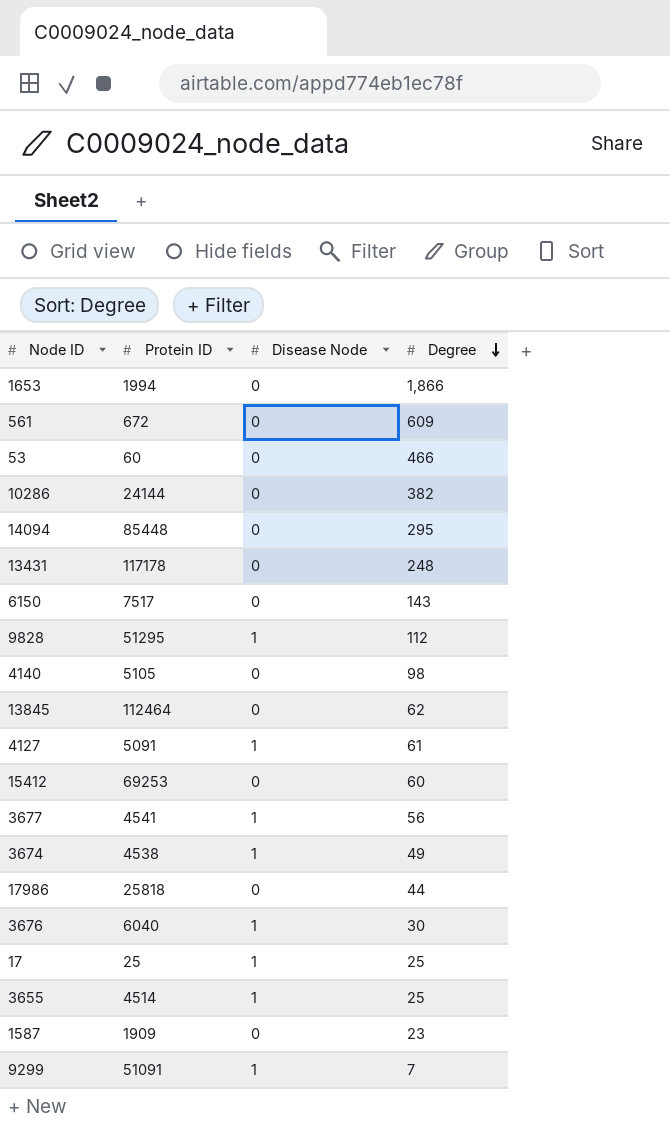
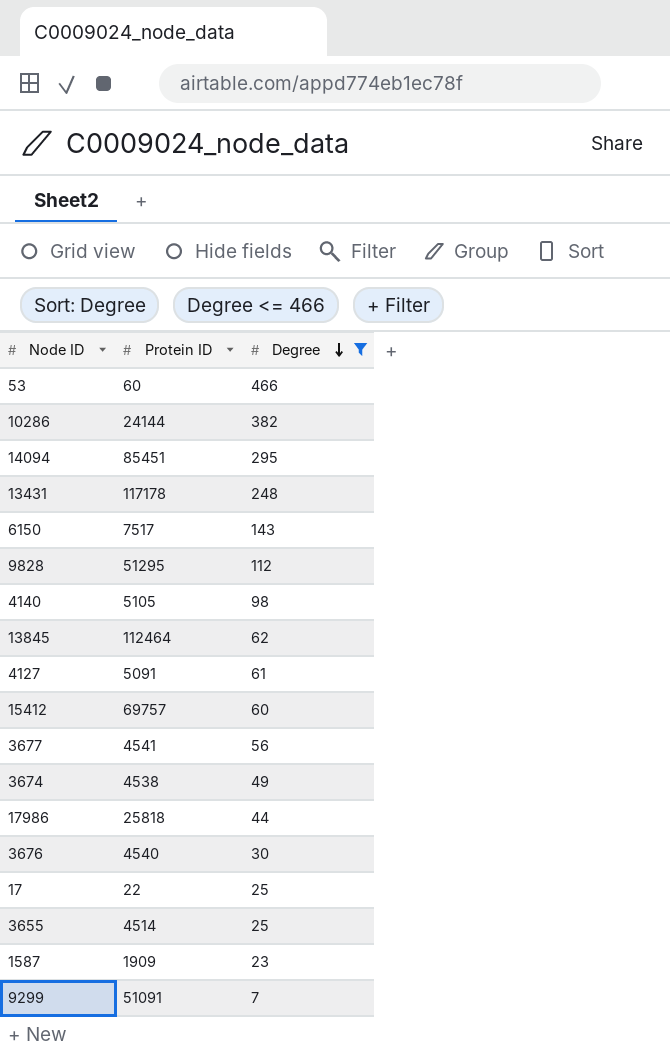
filter: none -> Degree <= 466
column Disease Node | position: 3 -> none
14094 | Protein ID: 85448 -> 85451
15412 | Protein ID: 69253 -> 69757
3676 | Protein ID: 6040 -> 4540
17 | Protein ID: 25 -> 22

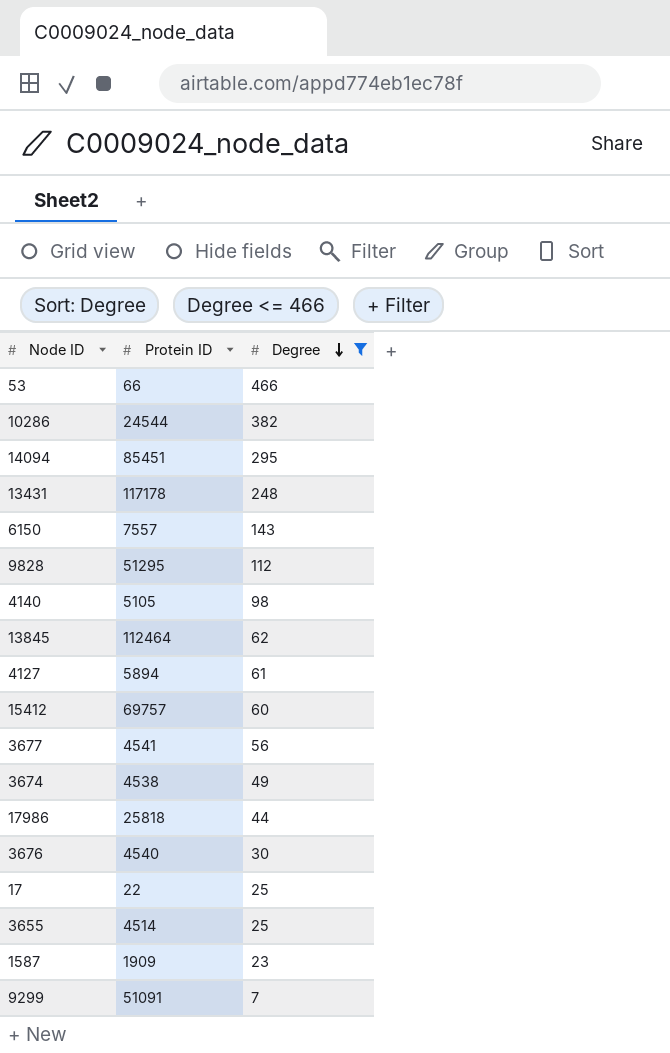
53 | Protein ID: 60 -> 66
10286 | Protein ID: 24144 -> 24544
6150 | Protein ID: 7517 -> 7557
4127 | Protein ID: 5091 -> 5894

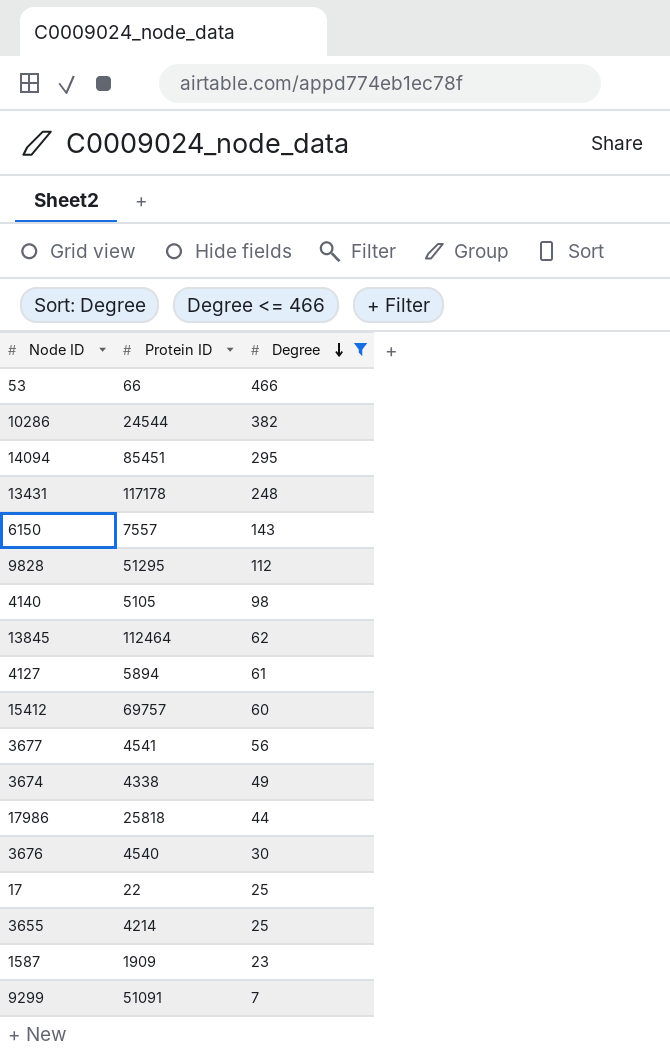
3674 | Protein ID: 4538 -> 4338
3655 | Protein ID: 4514 -> 4214

